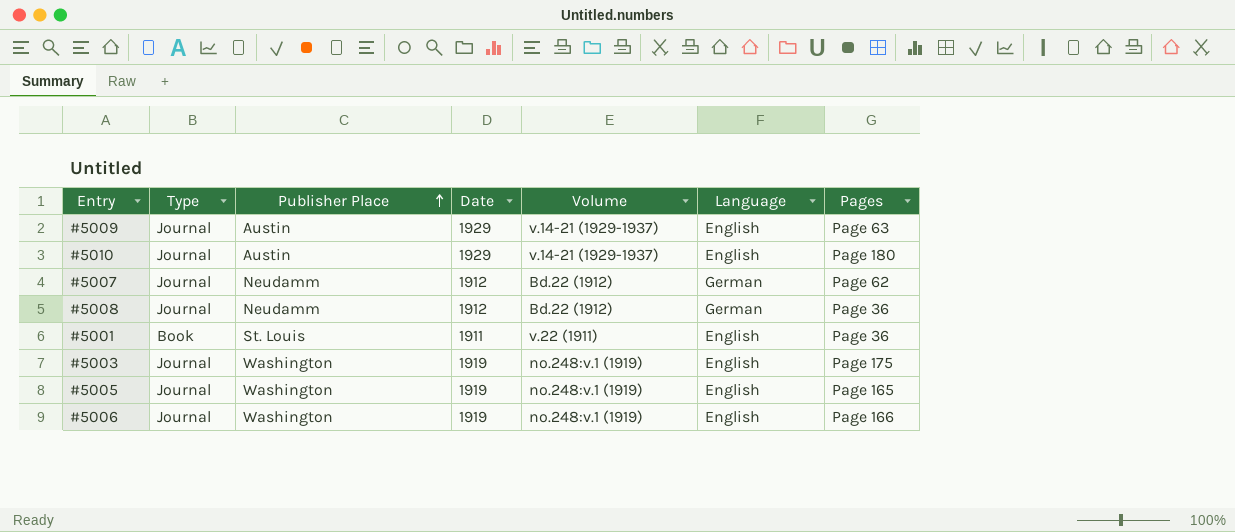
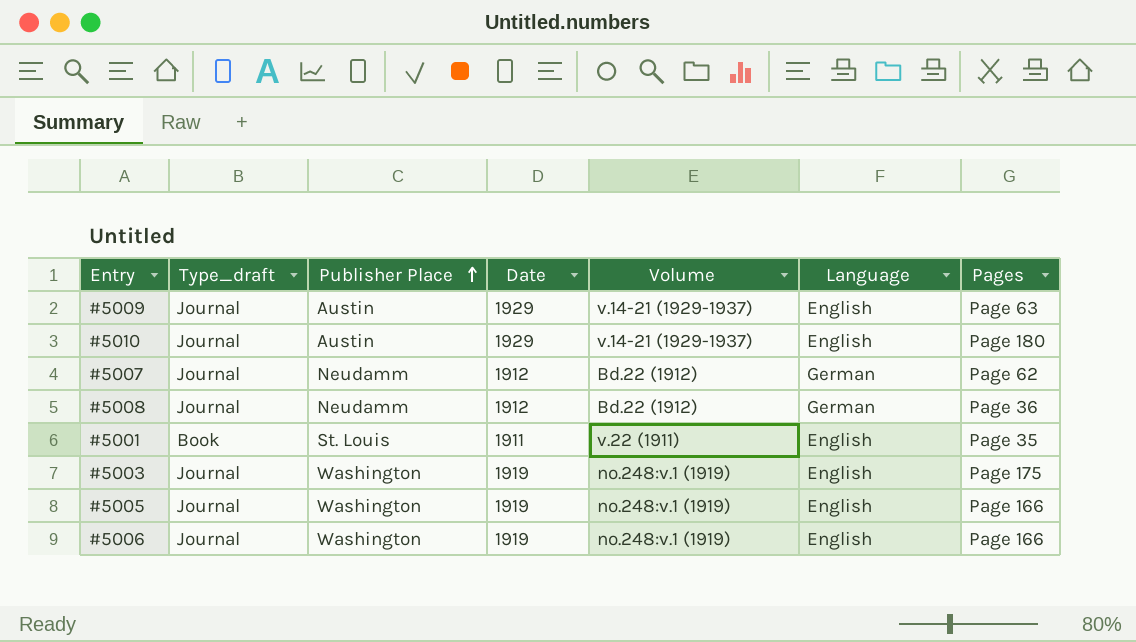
column name: Type -> Type_draft
#5001 | Pages: Page 36 -> Page 35
#5005 | Pages: Page 165 -> Page 166

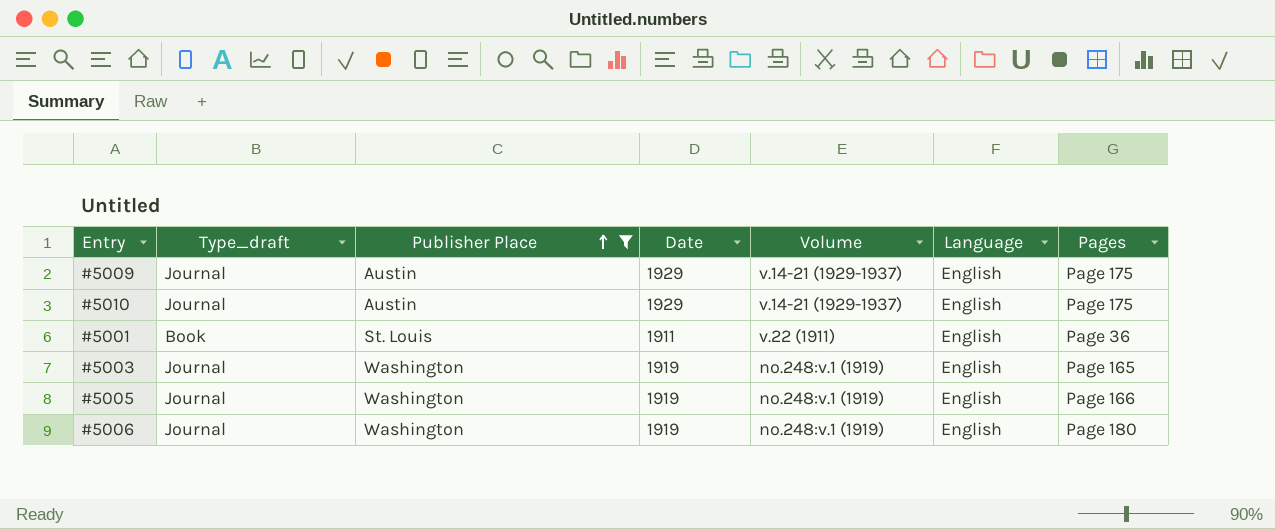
filter: none -> Publisher Place != Neudamm
#5009 | Pages: Page 63 -> Page 175
#5010 | Pages: Page 180 -> Page 175
#5001 | Pages: Page 35 -> Page 36
#5003 | Pages: Page 175 -> Page 165
#5006 | Pages: Page 166 -> Page 180

